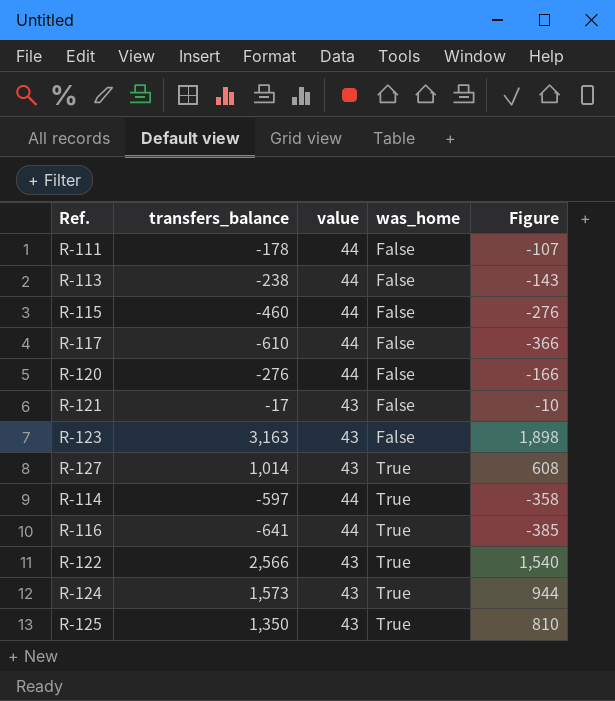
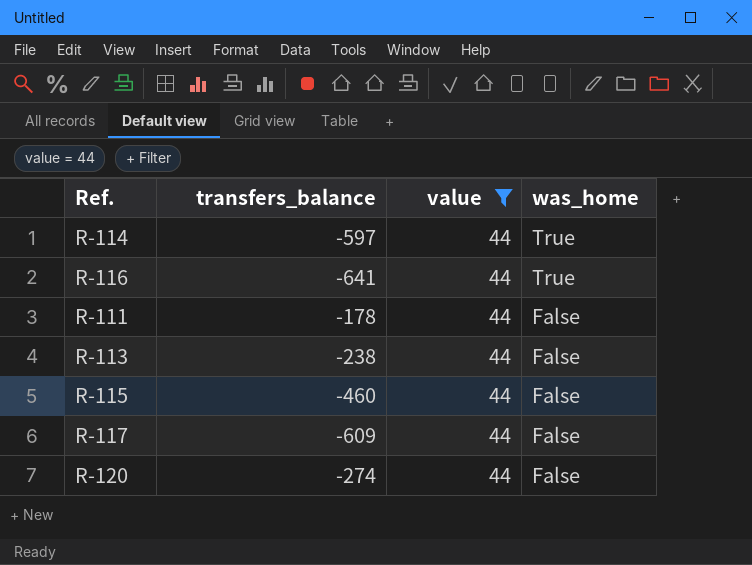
filter: none -> value = 44
row order: was_home ascending -> was_home descending
column Figure | formula: [transfers_balance] * 0.6 -> none
R-117 | transfers_balance: -610 -> -609
R-120 | transfers_balance: -276 -> -274

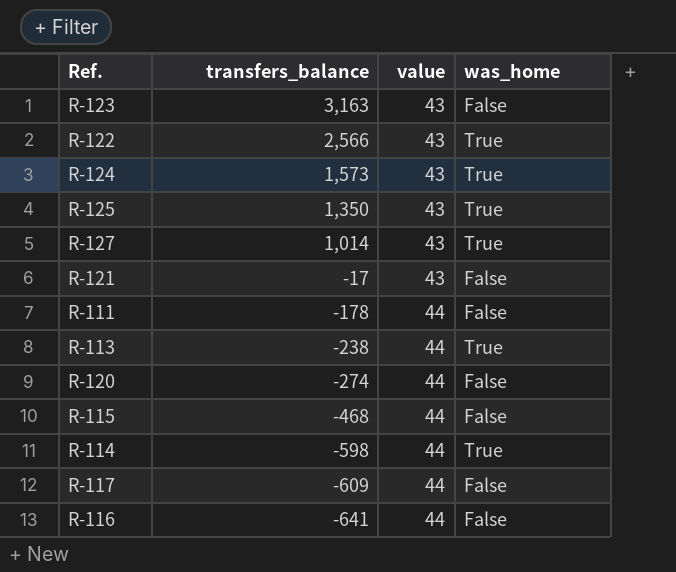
filter: value = 44 -> none
row order: was_home descending -> transfers_balance descending
R-113 | was_home: False -> True
R-115 | transfers_balance: -460 -> -468
R-114 | transfers_balance: -597 -> -598
R-116 | was_home: True -> False

